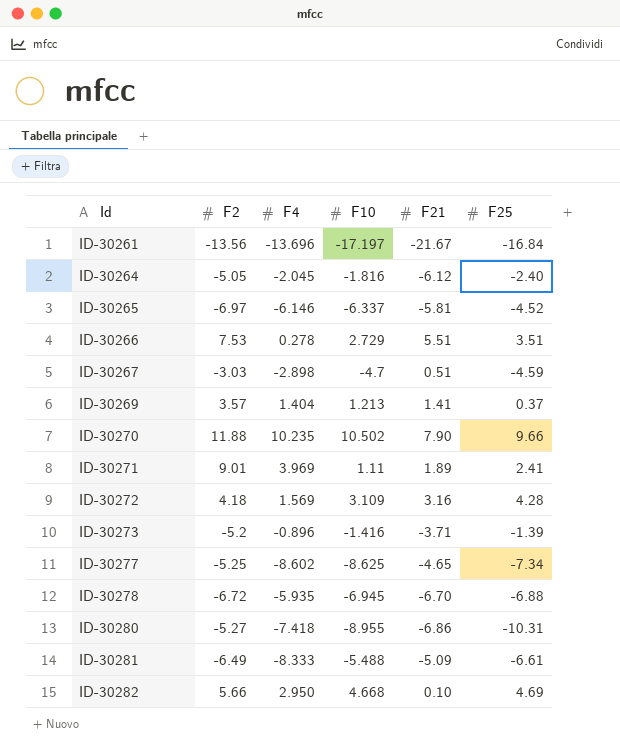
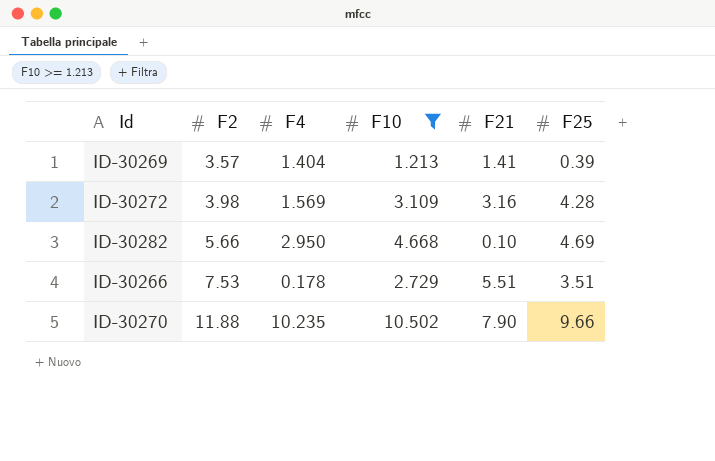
filter: none -> F10 >= 1.213
row order: Id ascending -> F2 ascending
ID-30269 | F25: 0.37 -> 0.39
ID-30272 | F2: 4.18 -> 3.98
ID-30266 | F4: 0.278 -> 0.178

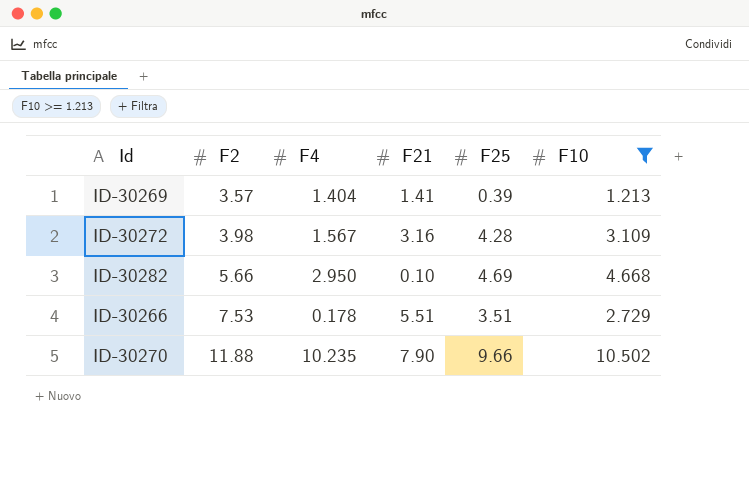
column F10 | position: 4 -> 6
ID-30272 | F4: 1.569 -> 1.567

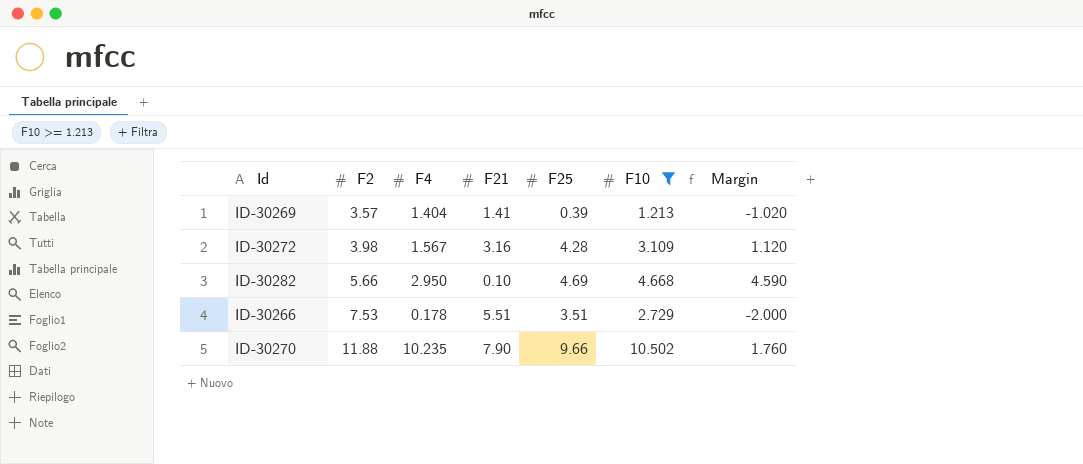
column Margin | formula: none -> [F25] - [F21]

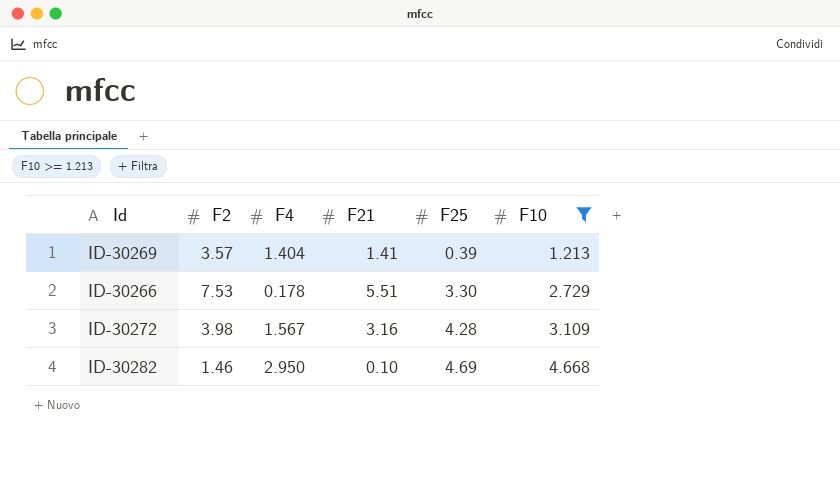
row order: F2 ascending -> F25 ascending
column Margin | formula: [F25] - [F21] -> none
row ID-30270: 11.88 | 10.235 | 7.90 | 9.66 | 10.502 | 1.760 -> none
ID-30266 | F25: 3.51 -> 3.30
ID-30282 | F2: 5.66 -> 1.46

